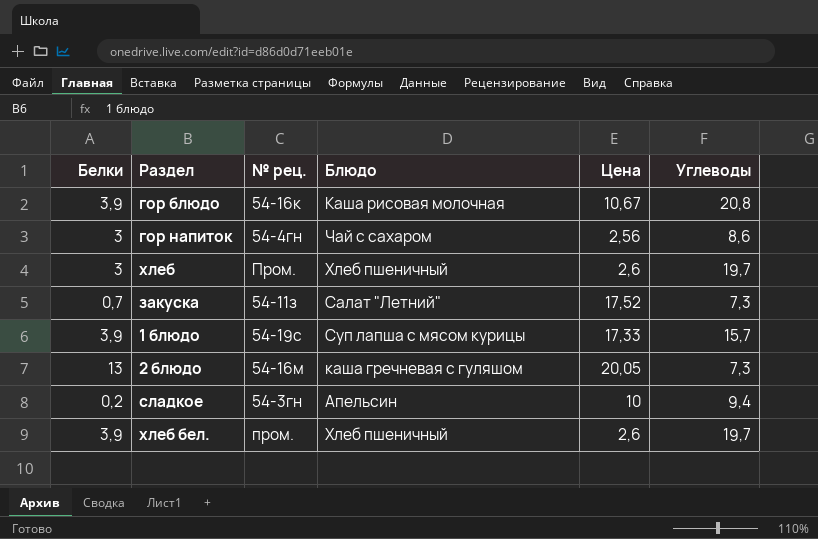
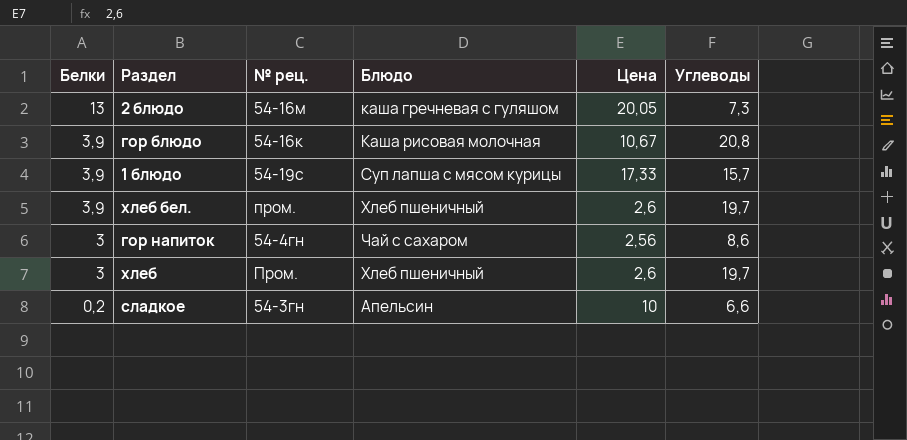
row order: none -> Белки descending
row закуска: 0,7 | 54-11з | Салат "Летний" | 17,52 | 7,3 -> none
сладкое | Углеводы: 9,4 -> 6,6

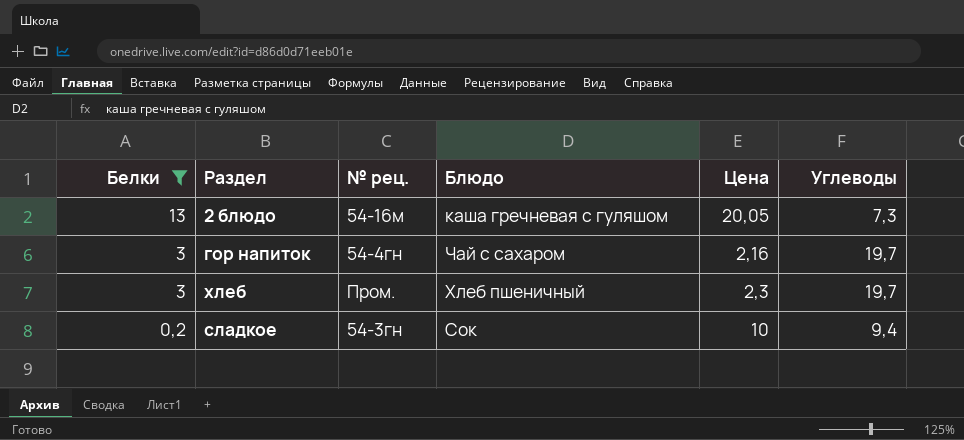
filter: none -> Белки != 3,9
гор напиток | Цена: 2,56 -> 2,16
гор напиток | Углеводы: 8,6 -> 19,7
хлеб | Цена: 2,6 -> 2,3
сладкое | Блюдо: Апельсин -> Сок
сладкое | Углеводы: 6,6 -> 9,4

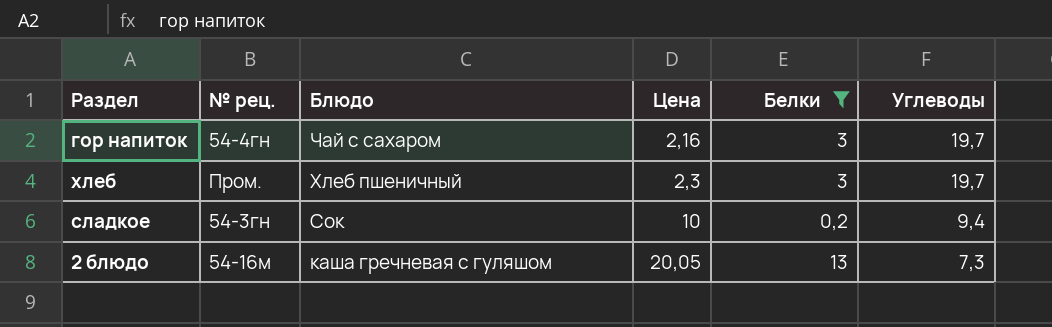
row order: Белки descending -> Блюдо descending
column Белки | position: 1 -> 5

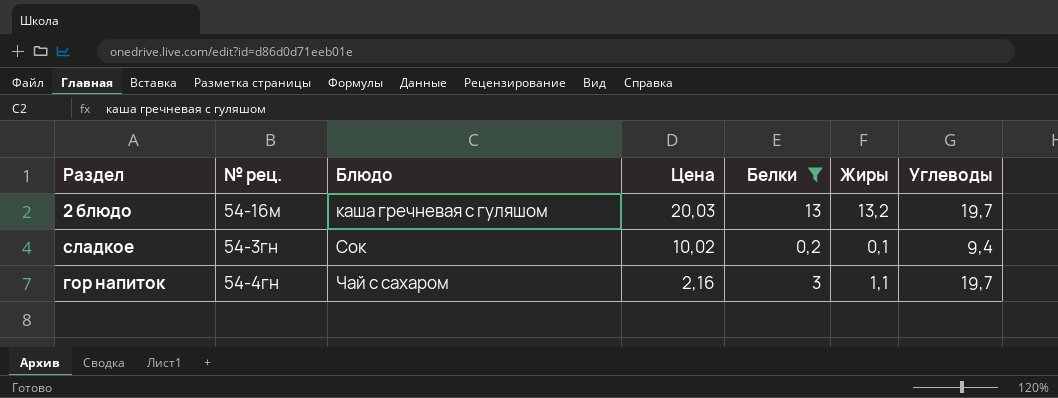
row order: Блюдо descending -> Блюдо ascending
column Жиры | position: none -> 6
row хлеб: Пром. | Хлеб пшеничный | 2,3 | 3 | 19,7 -> none
2 блюдо | Цена: 20,05 -> 20,03
2 блюдо | Углеводы: 7,3 -> 19,7
сладкое | Цена: 10 -> 10,02

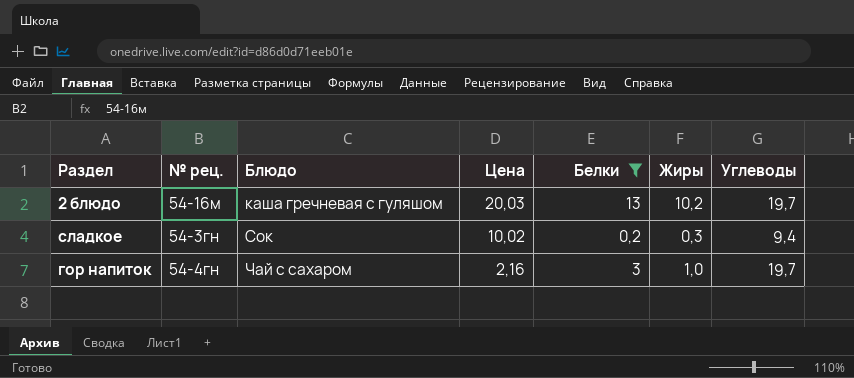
2 блюдо | Жиры: 13,2 -> 10,2
сладкое | Жиры: 0,1 -> 0,3
гор напиток | Жиры: 1,1 -> 1,0

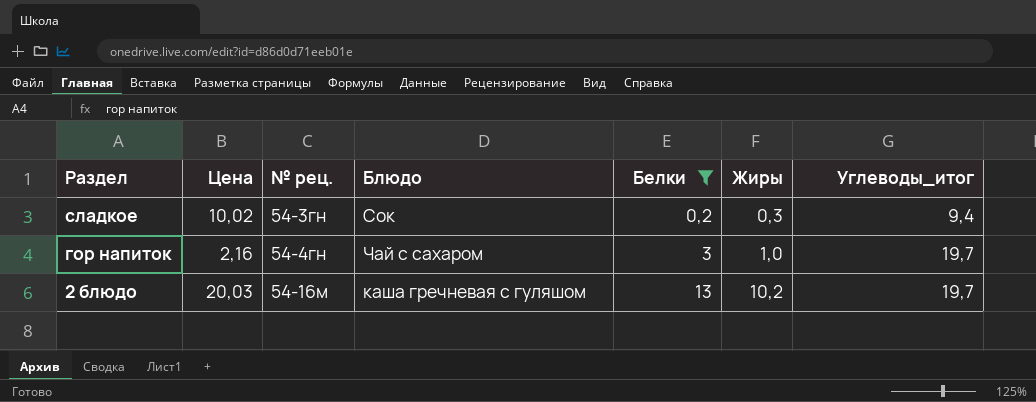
row order: Блюдо ascending -> Раздел descending
column Цена | position: 4 -> 2
column name: Углеводы -> Углеводы_итог

